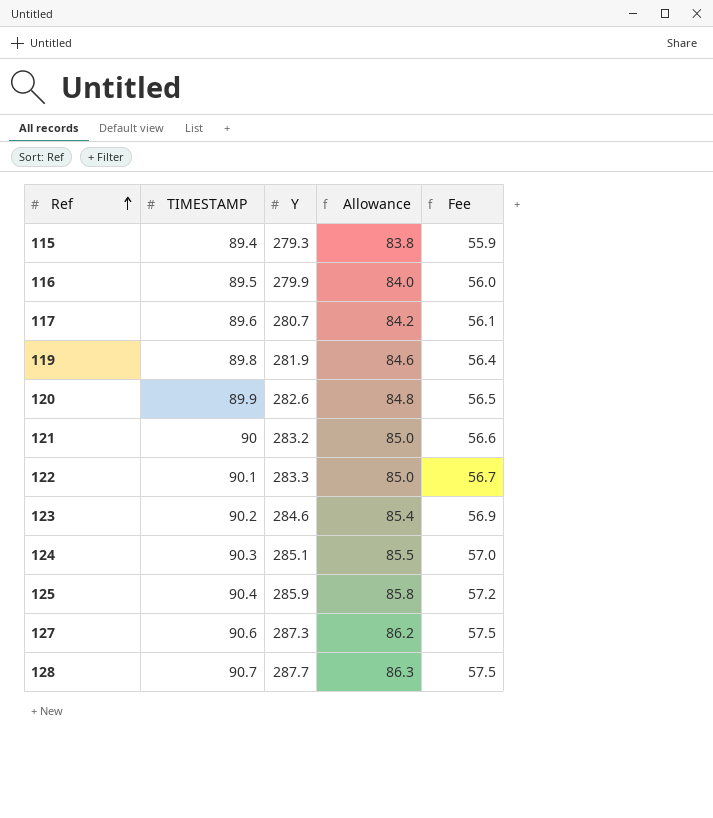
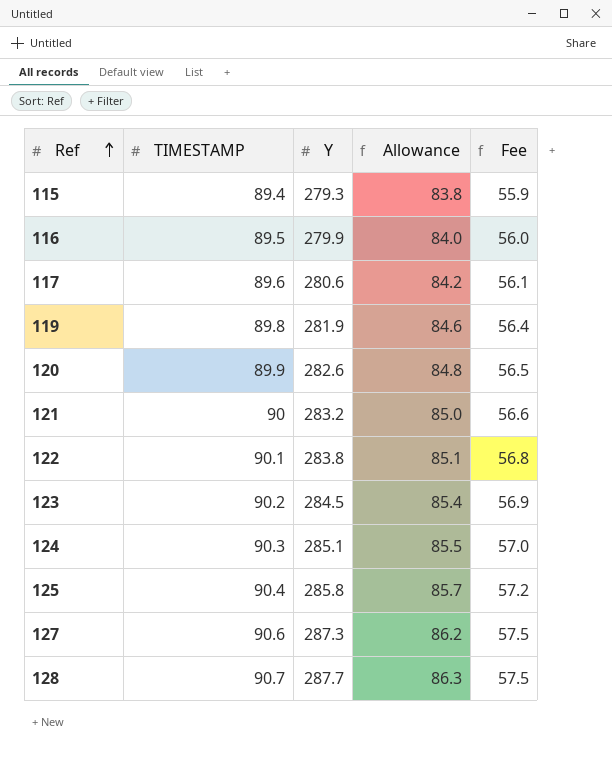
117 | Y: 280.7 -> 280.6
122 | Y: 283.3 -> 283.8
122 | Allowance: 85.0 -> 85.1
122 | Fee: 56.7 -> 56.8
123 | Y: 284.6 -> 284.5
125 | Y: 285.9 -> 285.8
125 | Allowance: 85.8 -> 85.7

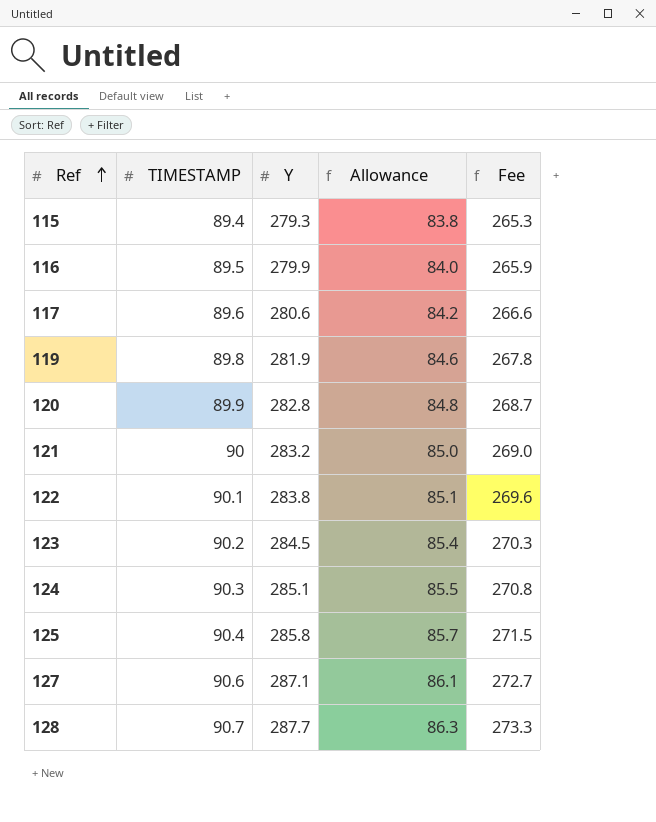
column Fee | formula: [Y] * 0.2 -> [Y] * 0.95
120 | Y: 282.6 -> 282.8
127 | Y: 287.3 -> 287.1
127 | Allowance: 86.2 -> 86.1

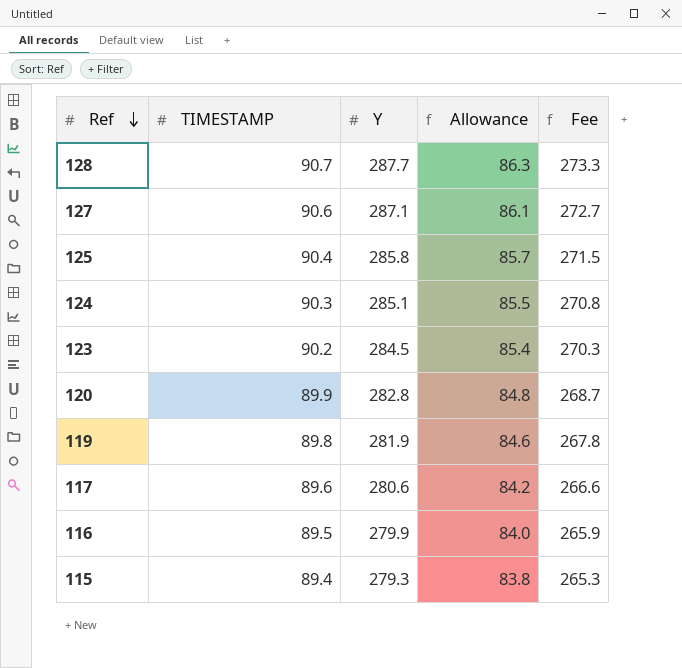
row order: Ref ascending -> Ref descending
row 121: 90 | 283.2 | 85.0 | 269.0 -> none
row 122: 90.1 | 283.8 | 85.1 | 269.6 -> none

